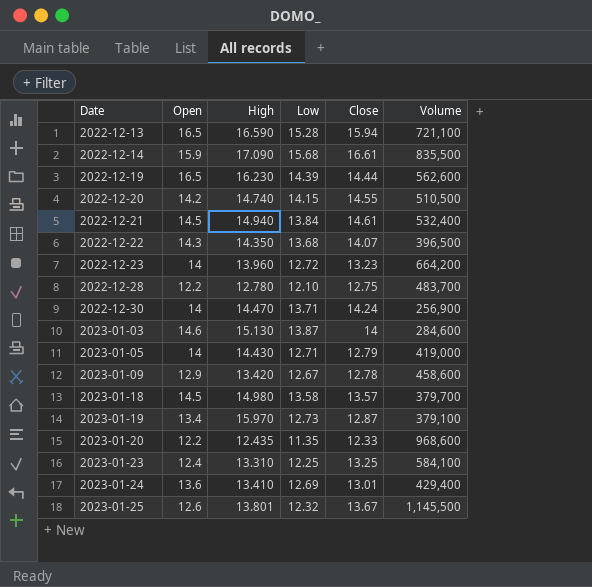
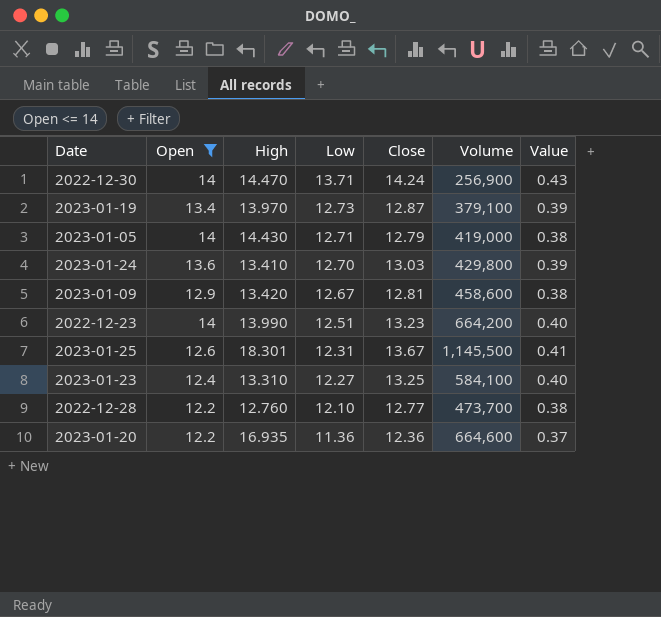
filter: none -> Open <= 14
row order: Date ascending -> Low descending
column Value | formula: none -> [Close] * 0.03
2023-01-19 | High: 15.970 -> 13.970
2023-01-24 | Low: 12.69 -> 12.70
2023-01-24 | Close: 13.01 -> 13.03
2023-01-24 | Volume: 429,400 -> 429,800
2023-01-09 | Close: 12.78 -> 12.81
2022-12-23 | High: 13.960 -> 13.990
2022-12-23 | Low: 12.72 -> 12.51
2023-01-25 | High: 13.801 -> 18.301
2023-01-25 | Low: 12.32 -> 12.31
2023-01-23 | Low: 12.25 -> 12.27
2022-12-28 | High: 12.780 -> 12.760
2022-12-28 | Close: 12.75 -> 12.77
2022-12-28 | Volume: 483,700 -> 473,700
2023-01-20 | High: 12.435 -> 16.935
2023-01-20 | Low: 11.35 -> 11.36
2023-01-20 | Close: 12.33 -> 12.36
2023-01-20 | Volume: 968,600 -> 664,600

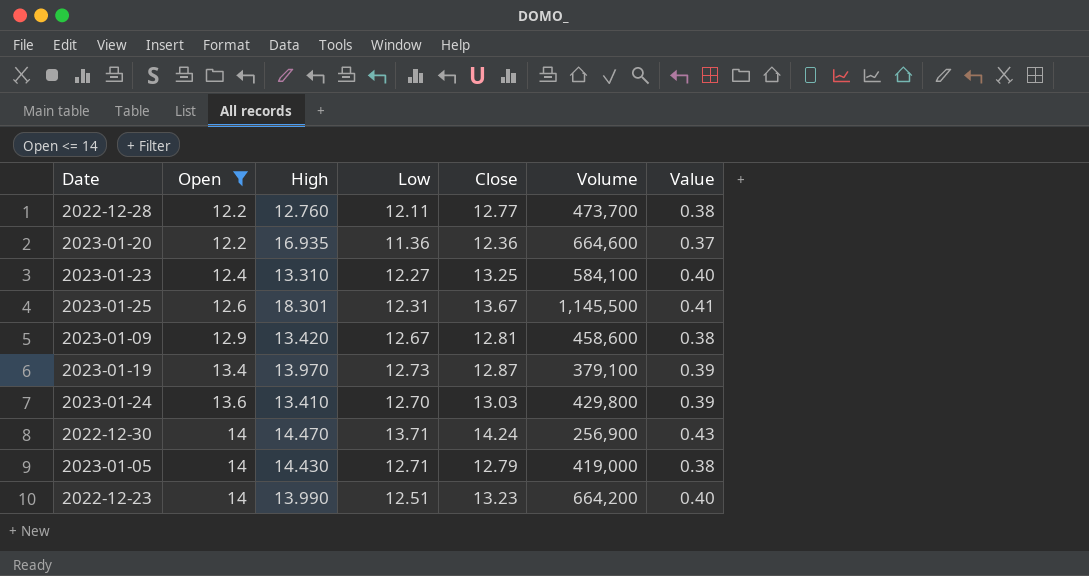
row order: Low descending -> Open ascending
2022-12-28 | Low: 12.10 -> 12.11

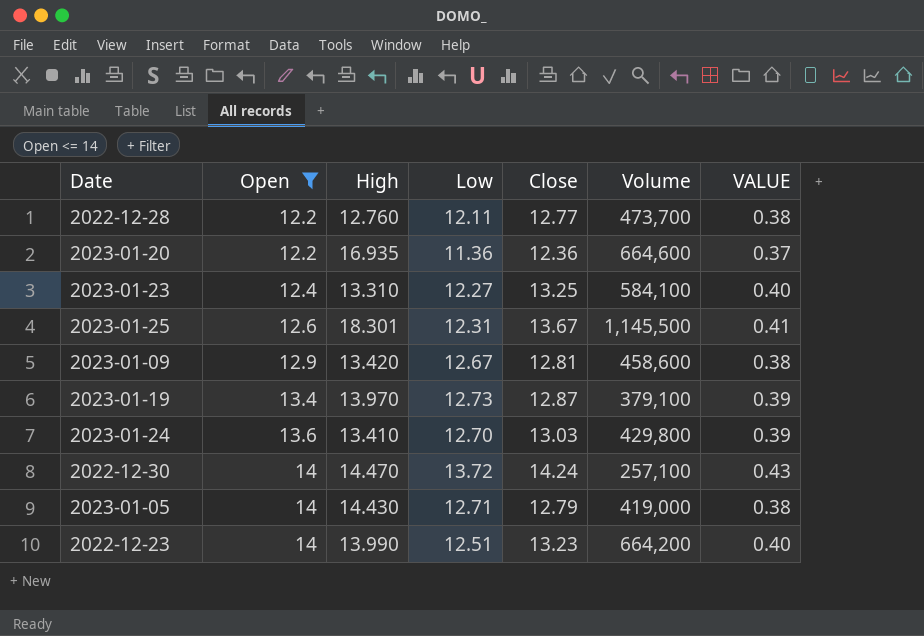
column name: Value -> VALUE
2022-12-30 | Low: 13.71 -> 13.72
2022-12-30 | Volume: 256,900 -> 257,100

